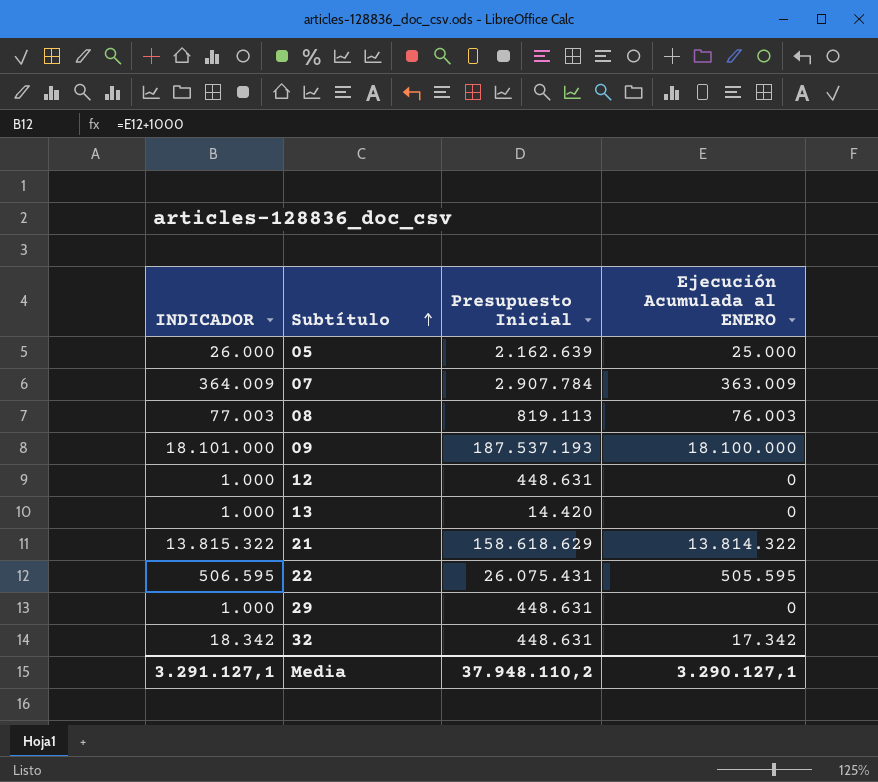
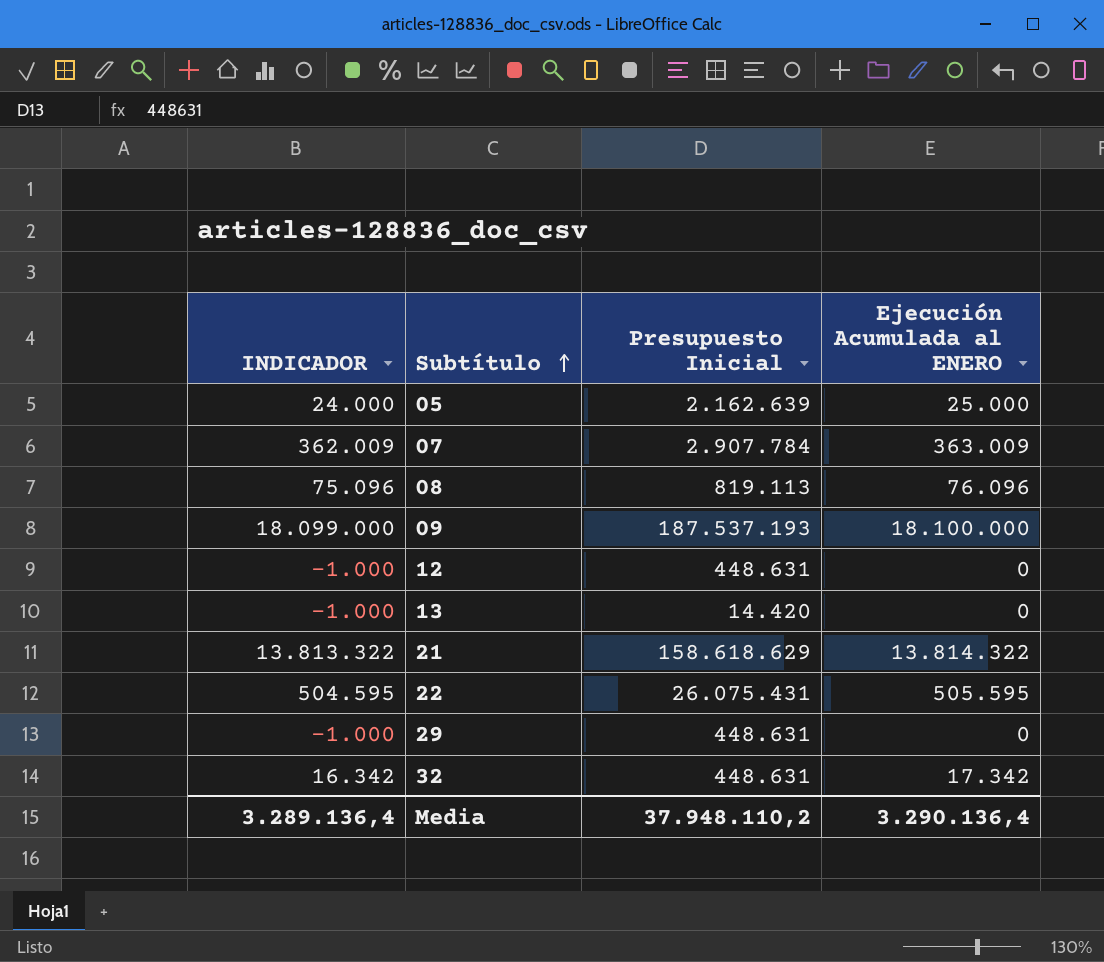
column INDICADOR | formula: [Ejecución Acumulada al ENERO] + 1000 -> [Ejecución Acumulada al ENERO] - 1000
08 | Ejecución Acumulada al ENERO: 76.003 -> 76.096
Media | INDICADOR: 3.291.127,1 -> 3.289.136,4
Media | Ejecución Acumulada al ENERO: 3.290.127,1 -> 3.290.136,4

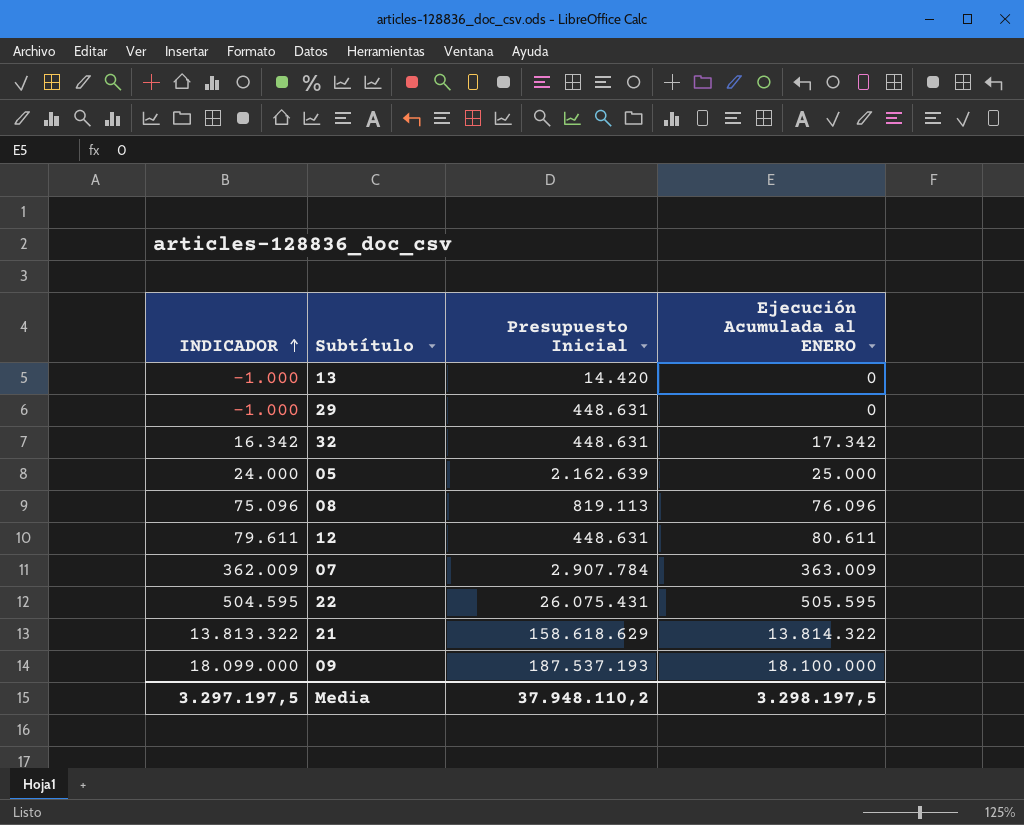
row order: Subtítulo ascending -> INDICADOR ascending
12 | INDICADOR: -1.000 -> 79.611
12 | Ejecución Acumulada al ENERO: 0 -> 80.611
Media | INDICADOR: 3.289.136,4 -> 3.297.197,5
Media | Ejecución Acumulada al ENERO: 3.290.136,4 -> 3.298.197,5

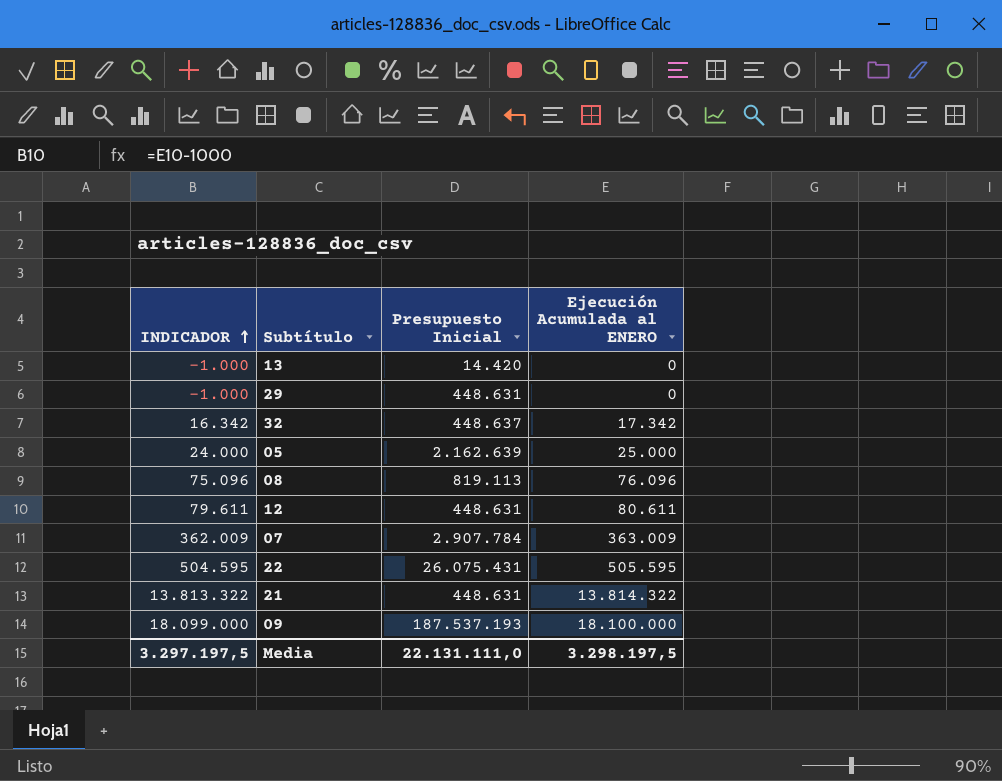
32 | Presupuesto Inicial: 448.631 -> 448.637
21 | Presupuesto Inicial: 158.618.629 -> 448.631
Media | Presupuesto Inicial: 37.948.110,2 -> 22.131.111,0

